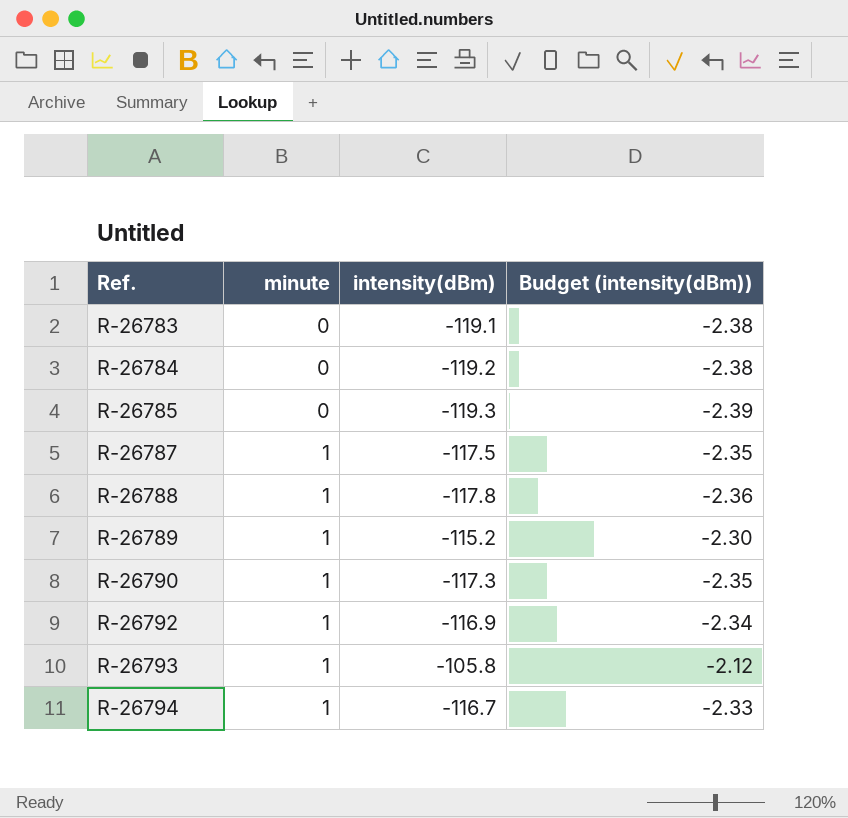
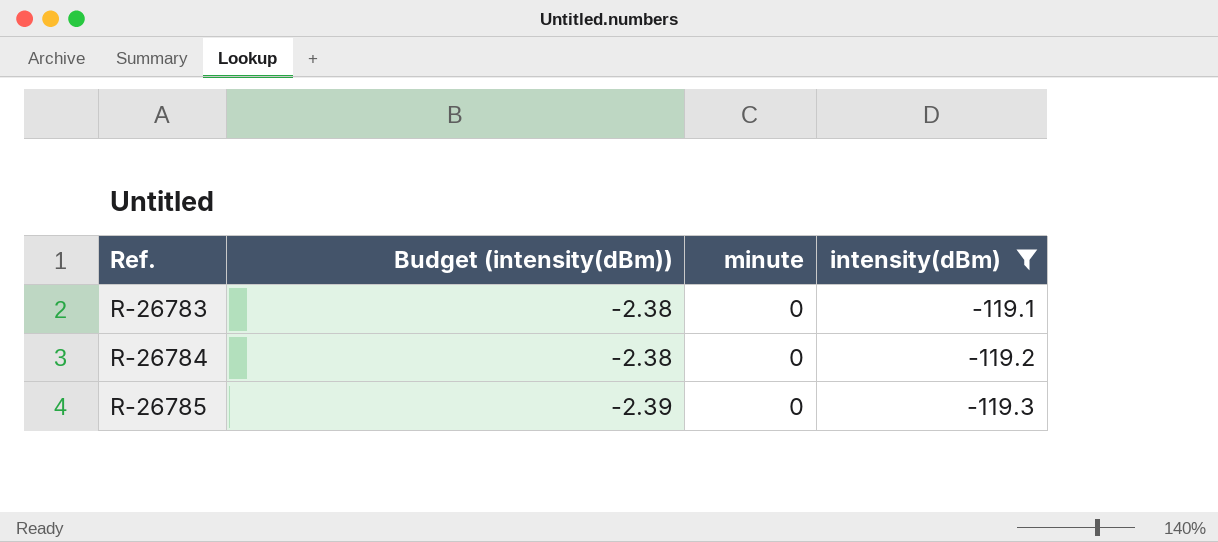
filter: none -> intensity(dBm) <= -119.1
column Budget (intensity(dBm)) | position: 4 -> 2

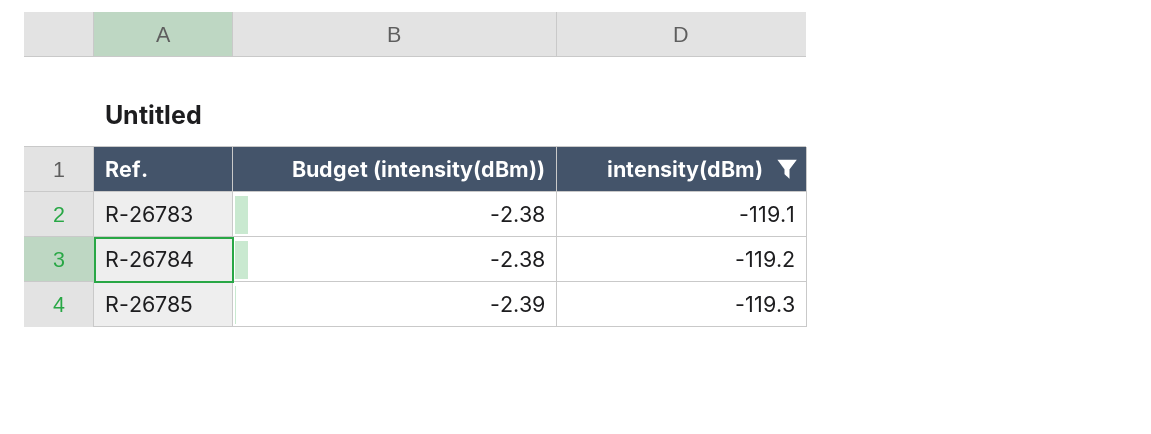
column minute | position: 3 -> none

